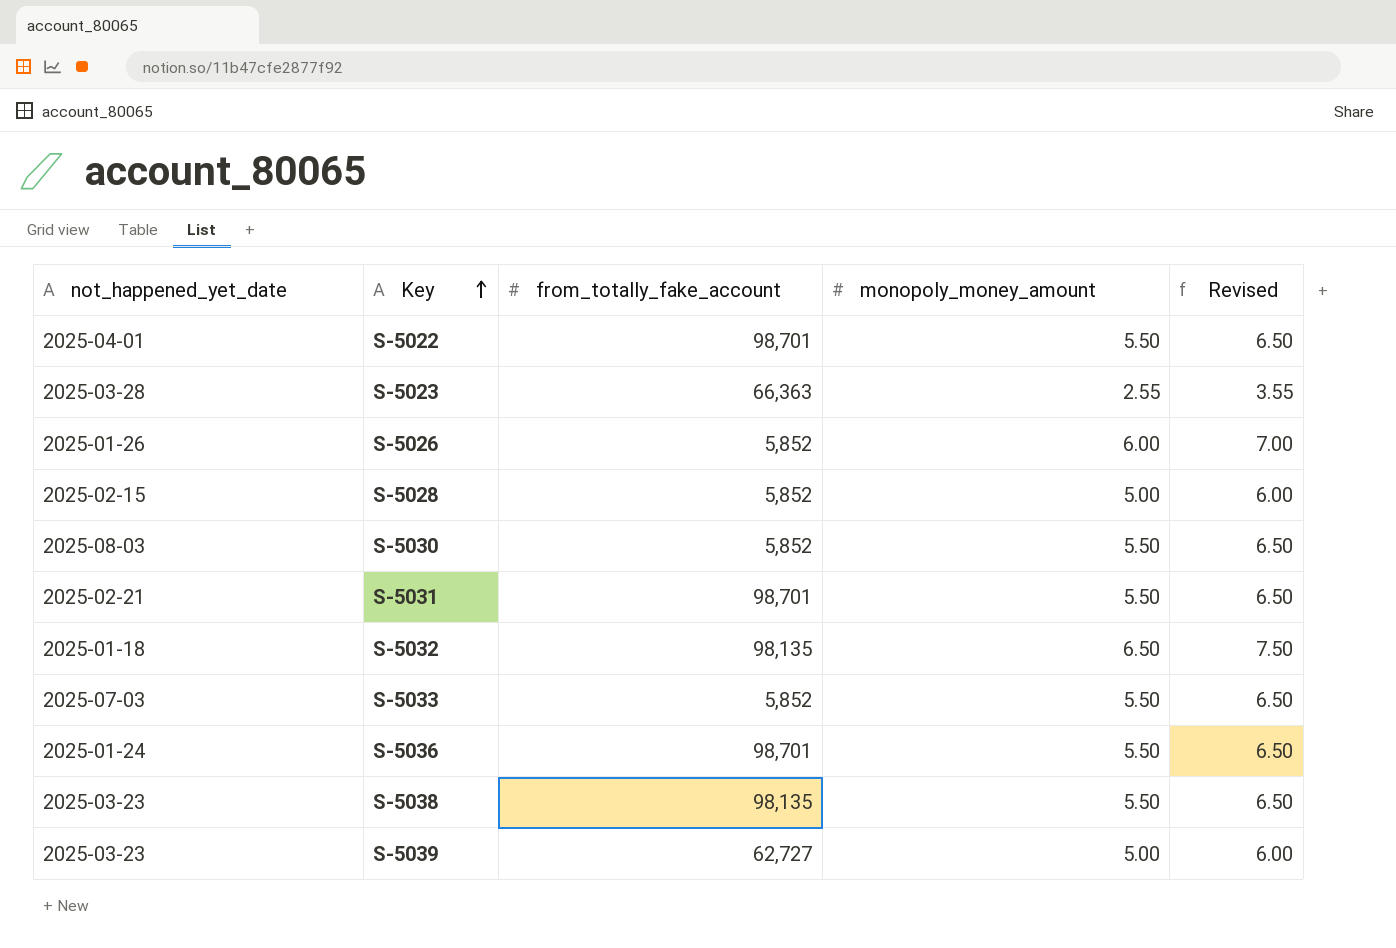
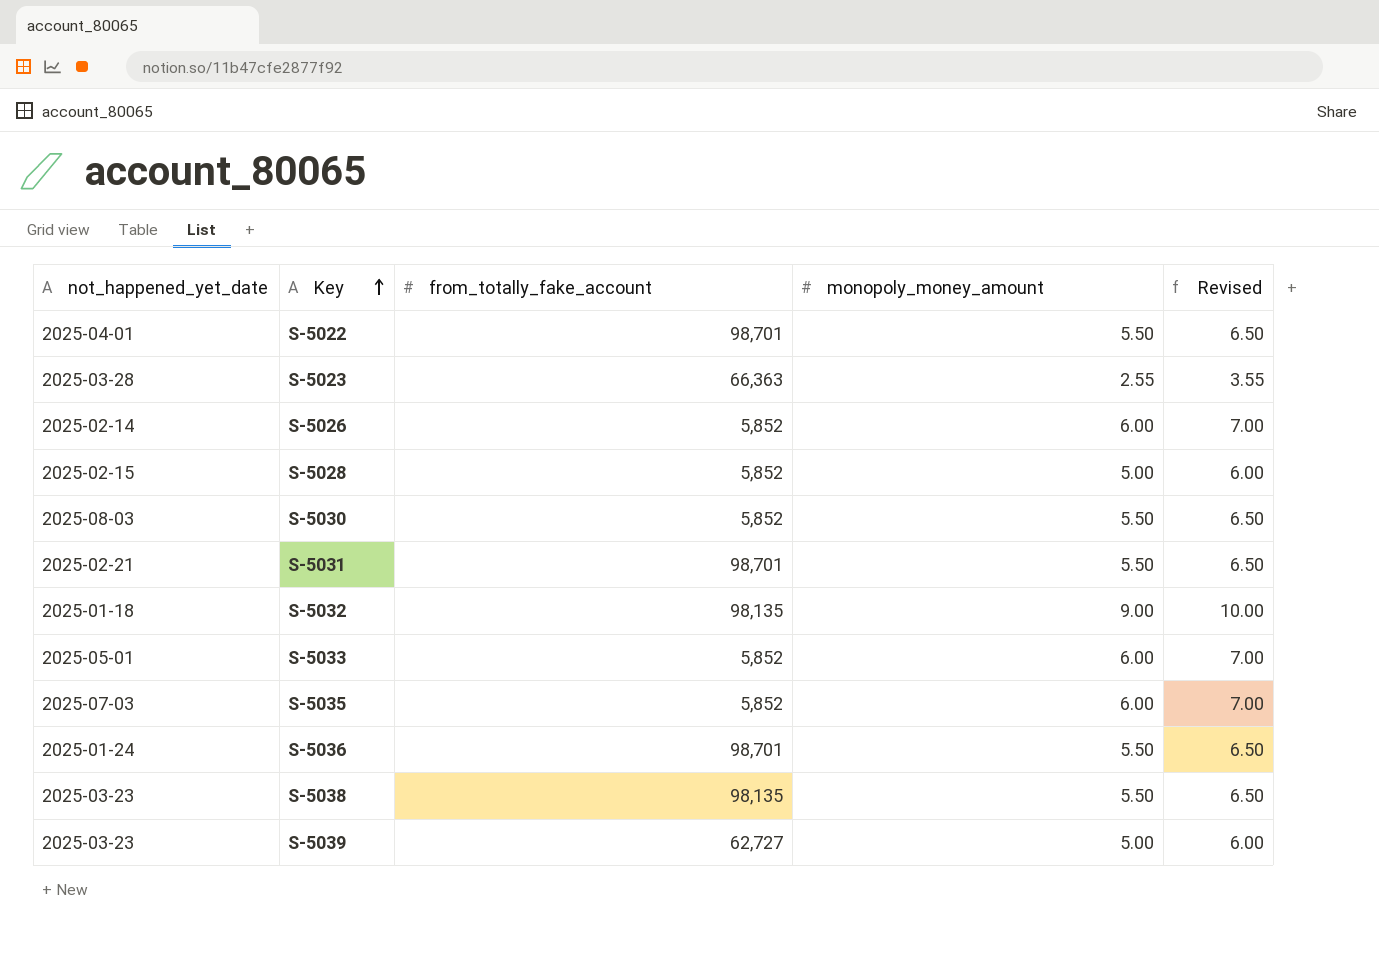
S-5026 | not_happened_yet_date: 2025-01-26 -> 2025-02-14
S-5032 | monopoly_money_amount: 6.50 -> 9.00
S-5032 | Revised: 7.50 -> 10.00
S-5033 | not_happened_yet_date: 2025-07-03 -> 2025-05-01
S-5033 | monopoly_money_amount: 5.50 -> 6.00
S-5033 | Revised: 6.50 -> 7.00
row S-5035: none -> 2025-07-03 | 5,852 | 6.00 | 7.00

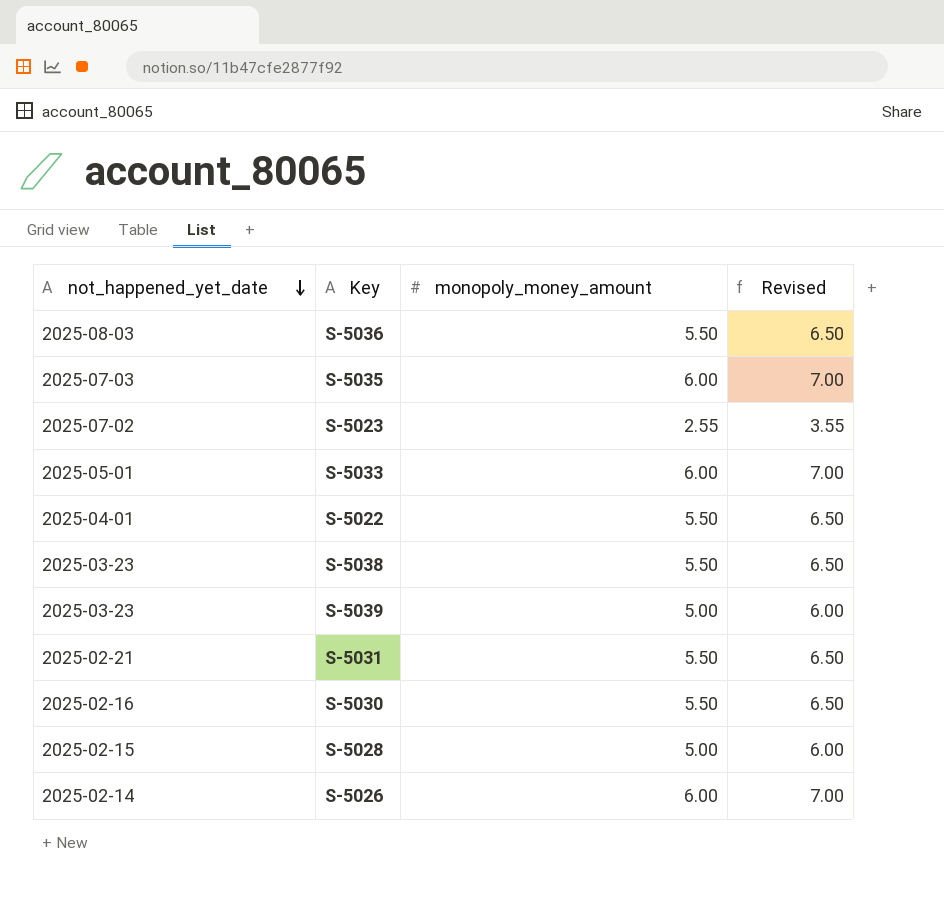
row order: Key ascending -> not_happened_yet_date descending
column from_totally_fake_account | position: 3 -> none
row S-5032: 2025-01-18 | 98,135 | 9.00 | 10.00 -> none
S-5036 | not_happened_yet_date: 2025-01-24 -> 2025-08-03
S-5023 | not_happened_yet_date: 2025-03-28 -> 2025-07-02
S-5030 | not_happened_yet_date: 2025-08-03 -> 2025-02-16

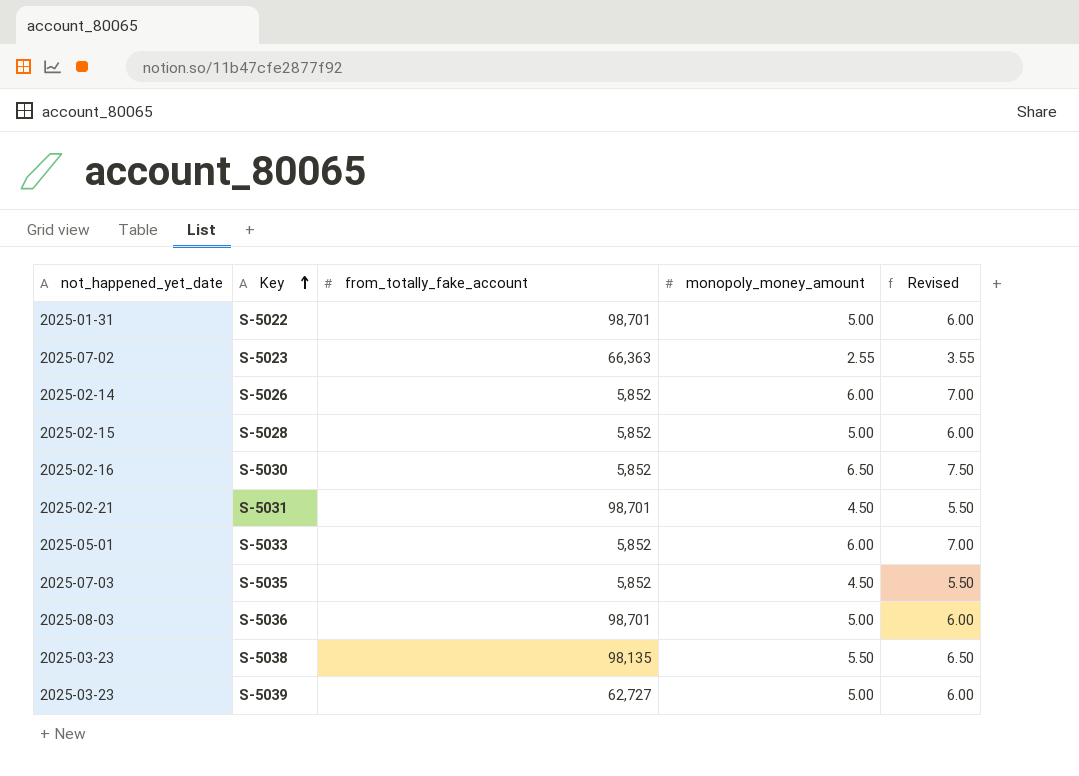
row order: not_happened_yet_date descending -> Key ascending
column from_totally_fake_account | position: none -> 3
S-5022 | not_happened_yet_date: 2025-04-01 -> 2025-01-31
S-5022 | monopoly_money_amount: 5.50 -> 5.00
S-5022 | Revised: 6.50 -> 6.00
S-5030 | monopoly_money_amount: 5.50 -> 6.50
S-5030 | Revised: 6.50 -> 7.50
S-5031 | monopoly_money_amount: 5.50 -> 4.50
S-5031 | Revised: 6.50 -> 5.50
S-5035 | monopoly_money_amount: 6.00 -> 4.50
S-5035 | Revised: 7.00 -> 5.50
S-5036 | monopoly_money_amount: 5.50 -> 5.00
S-5036 | Revised: 6.50 -> 6.00

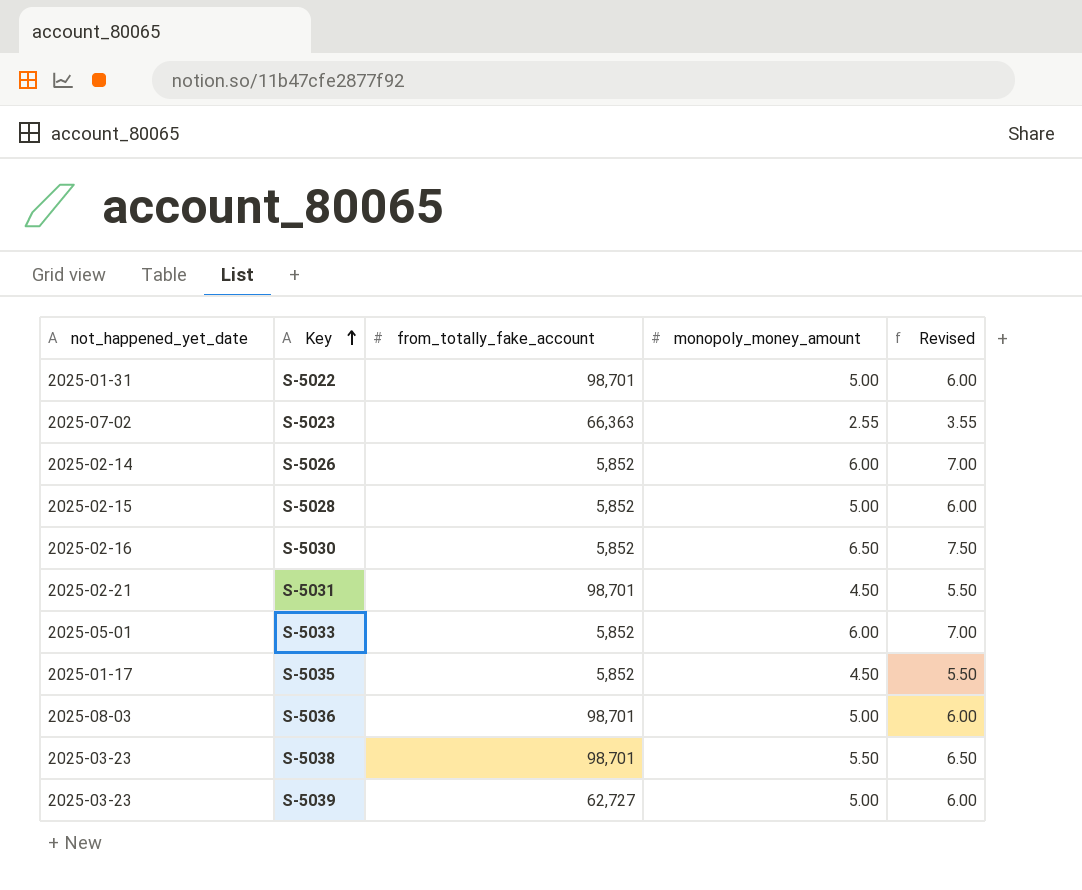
S-5035 | not_happened_yet_date: 2025-07-03 -> 2025-01-17
S-5038 | from_totally_fake_account: 98,135 -> 98,701

